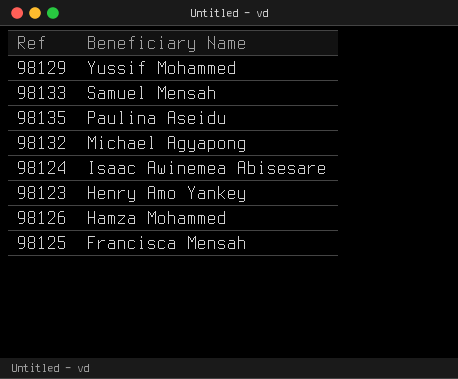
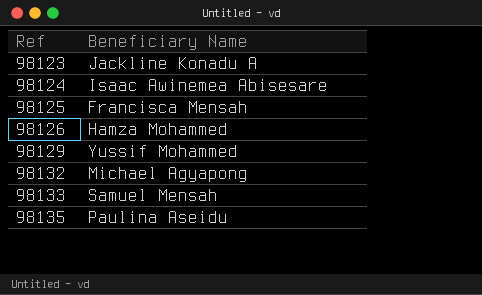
row order: Beneficiary Name descending -> Ref ascending
98123 | Beneficiary Name: Henry Amo Yankey -> Jackline Konadu A

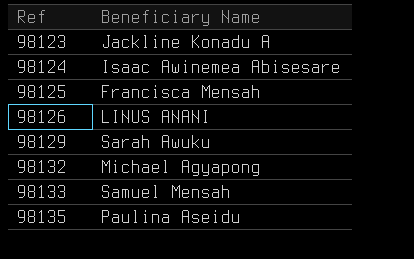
98126 | Beneficiary Name: Hamza Mohammed -> LINUS ANANI
98129 | Beneficiary Name: Yussif Mohammed -> Sarah Awuku

